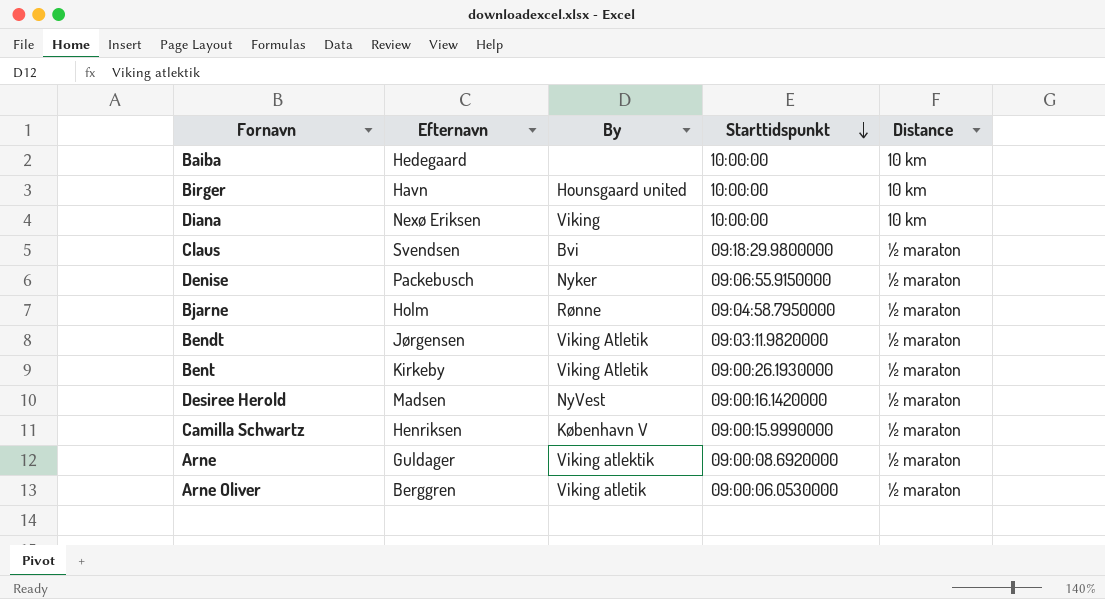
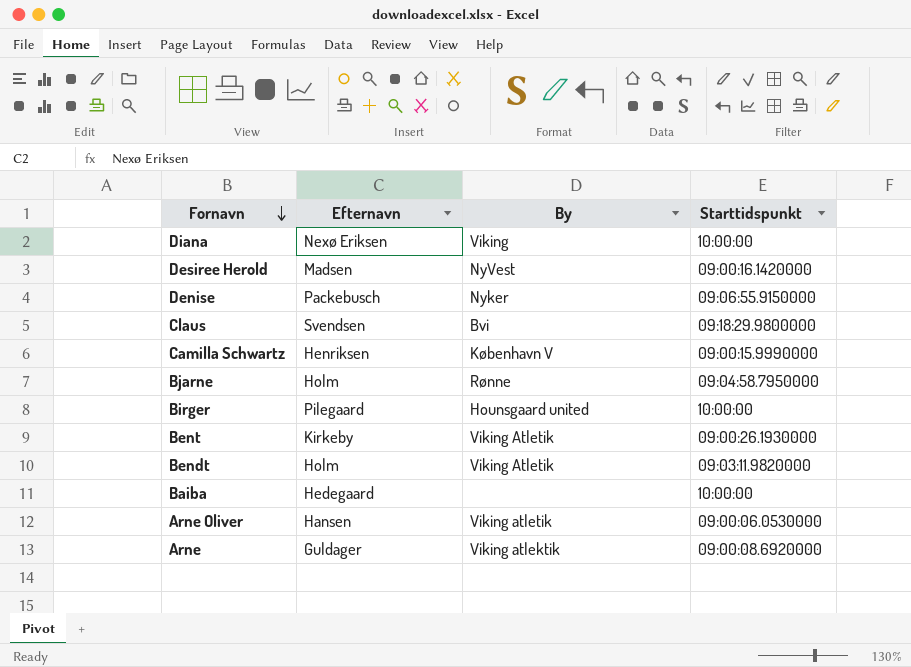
row order: Starttidspunkt descending -> Fornavn descending
column Distance | position: 5 -> none
Birger | Efternavn: Havn -> Pilegaard
Bendt | Efternavn: Jørgensen -> Holm
Arne Oliver | Efternavn: Berggren -> Hansen

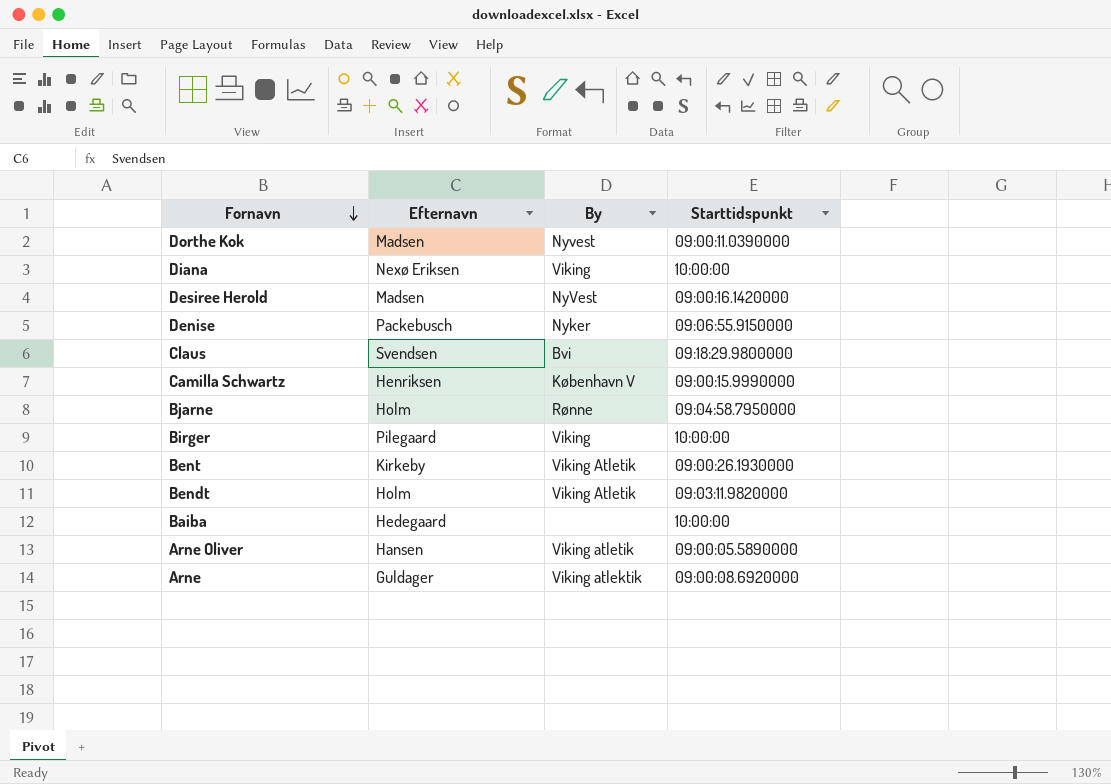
row Dorthe Kok: none -> Madsen | Nyvest | 09:00:11.0390000
Birger | By: Hounsgaard united -> Viking
Arne Oliver | Starttidspunkt: 09:00:06.0530000 -> 09:00:05.5890000

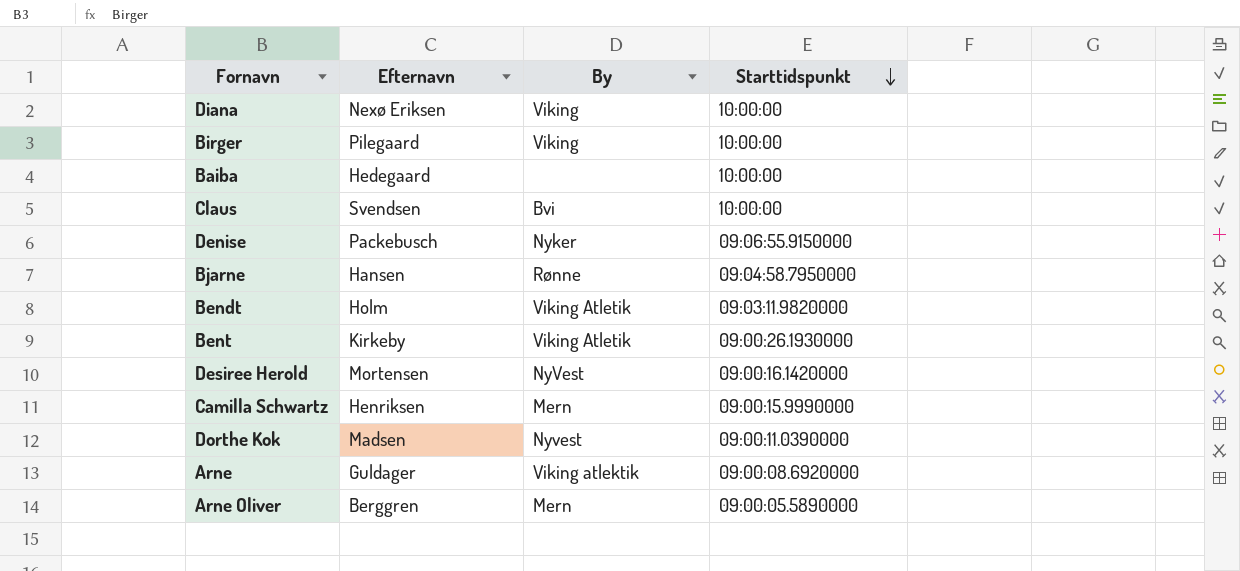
row order: Fornavn descending -> Starttidspunkt descending
Claus | Starttidspunkt: 09:18:29.9800000 -> 10:00:00
Bjarne | Efternavn: Holm -> Hansen
Desiree Herold | Efternavn: Madsen -> Mortensen
Camilla Schwartz | By: København V -> Mern
Arne Oliver | Efternavn: Hansen -> Berggren
Arne Oliver | By: Viking atletik -> Mern

